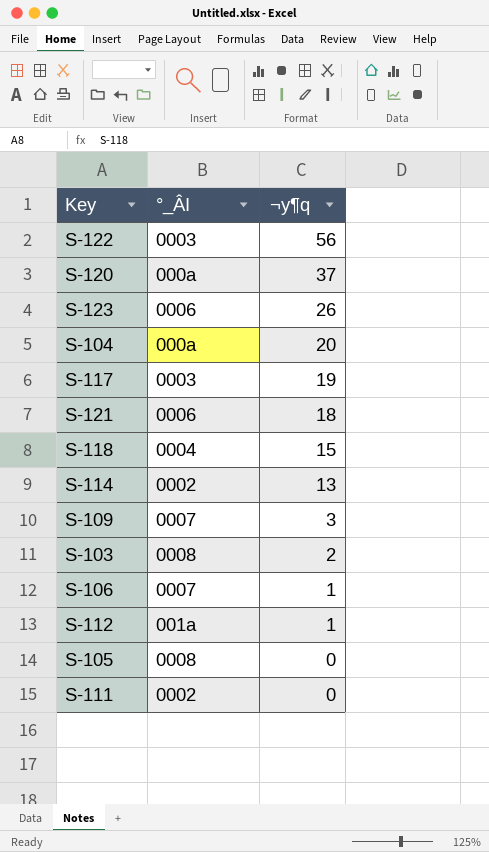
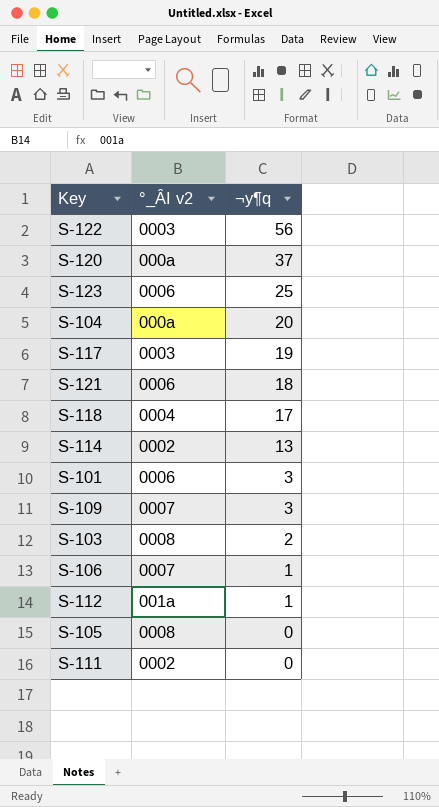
column name: °_ÂI -> °_ÂI v2
S-123 | ¬y¶q: 26 -> 25
S-118 | ¬y¶q: 15 -> 17
row S-101: none -> 0006 | 3

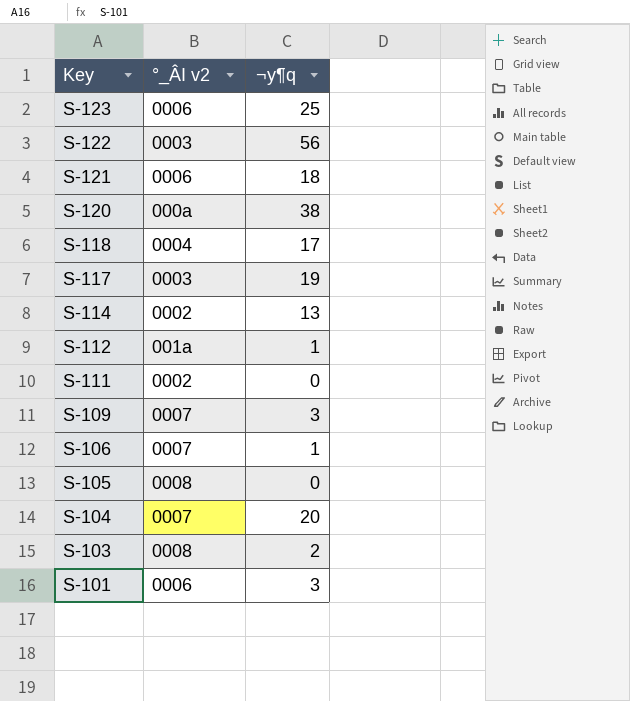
row order: ¬y¶q descending -> Key descending
S-120 | ¬y¶q: 37 -> 38
S-104 | °_ÂI v2: 000a -> 0007

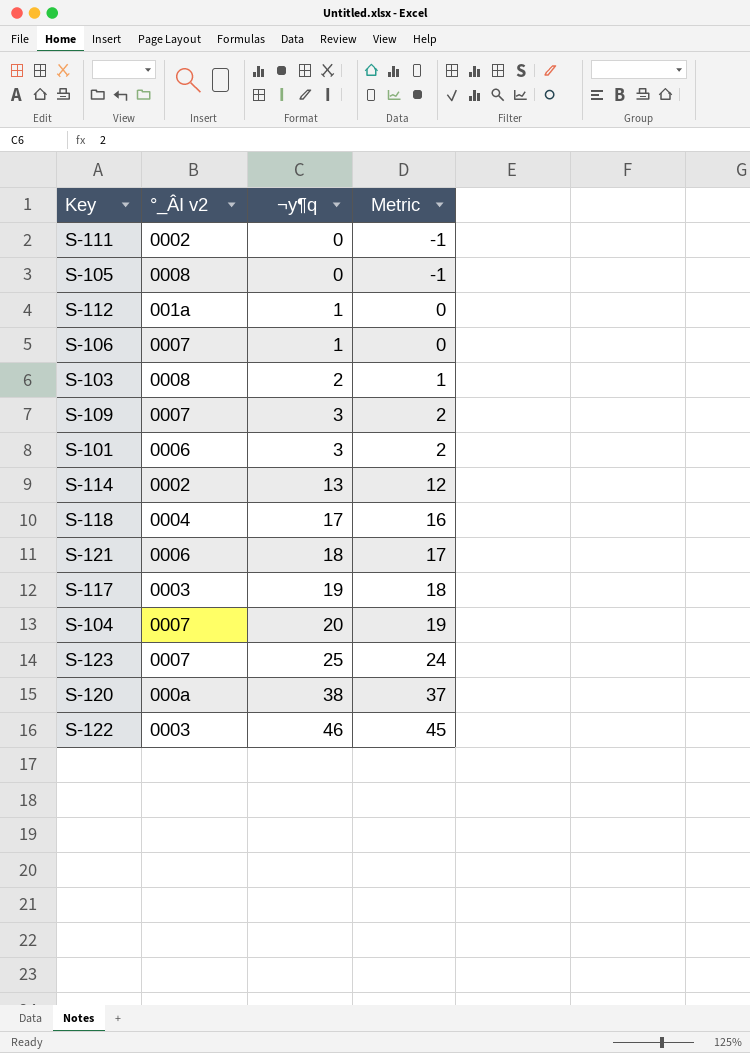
row order: Key descending -> ¬y¶q ascending
column Metric | formula: none -> [¬y¶q] - 1
S-123 | °_ÂI v2: 0006 -> 0007
S-122 | ¬y¶q: 56 -> 46

